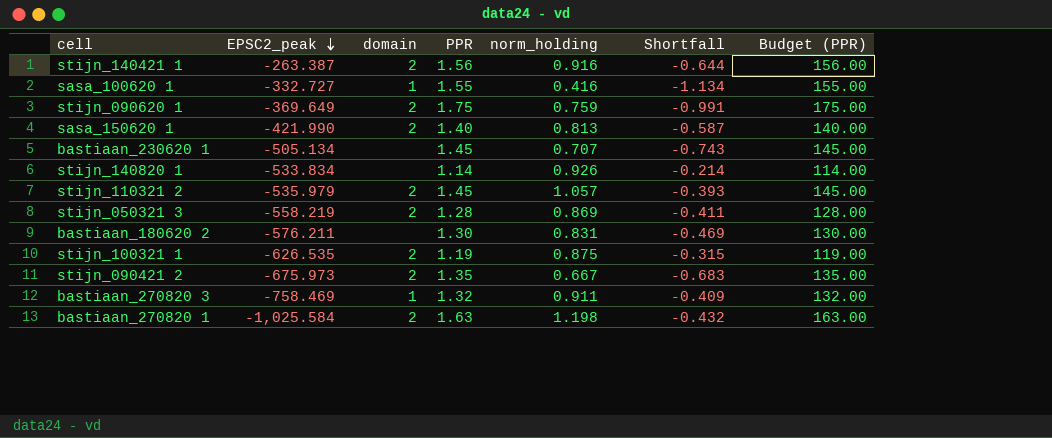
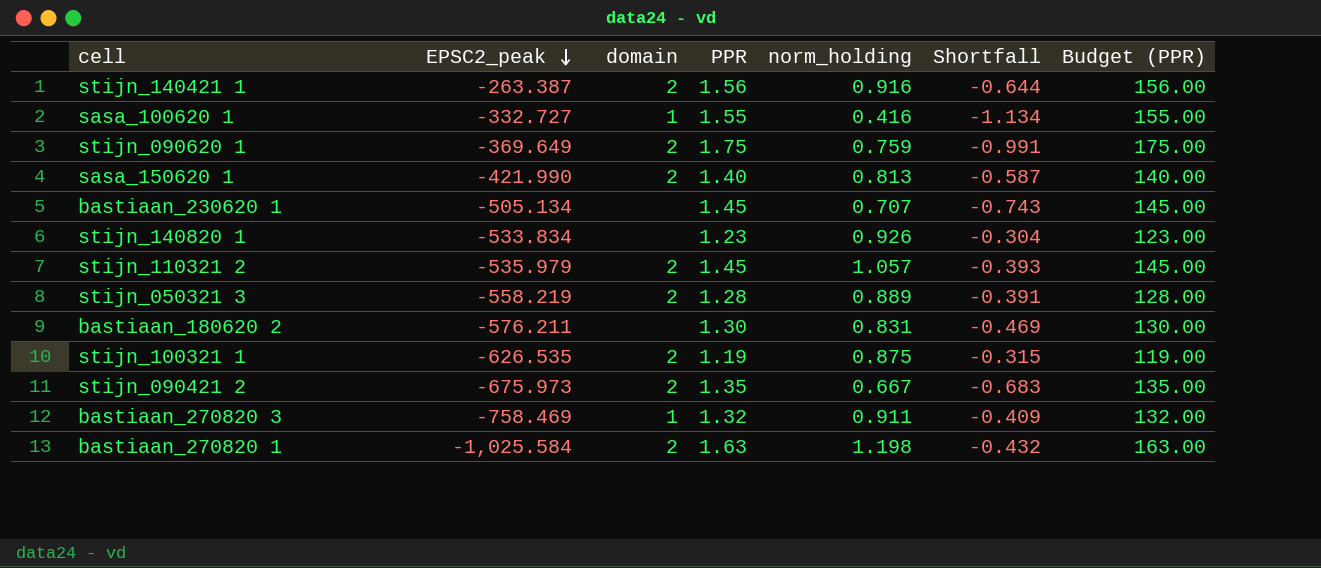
stijn_140820 1 | PPR: 1.14 -> 1.23
stijn_140820 1 | Shortfall: -0.214 -> -0.304
stijn_140820 1 | Budget (PPR): 114.00 -> 123.00
stijn_050321 3 | norm_holding: 0.869 -> 0.889
stijn_050321 3 | Shortfall: -0.411 -> -0.391

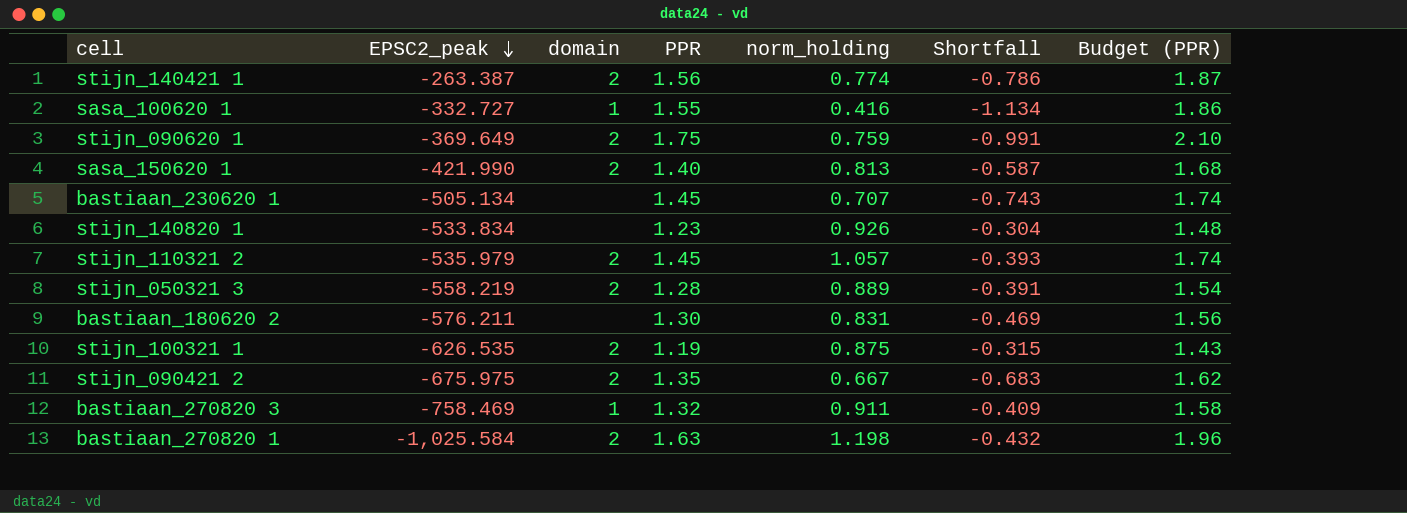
column Budget (PPR) | formula: [PPR] * 100 -> [PPR] * 1.2
stijn_140421 1 | norm_holding: 0.916 -> 0.774
stijn_140421 1 | Shortfall: -0.644 -> -0.786
stijn_090421 2 | EPSC2_peak: -675.973 -> -675.975

